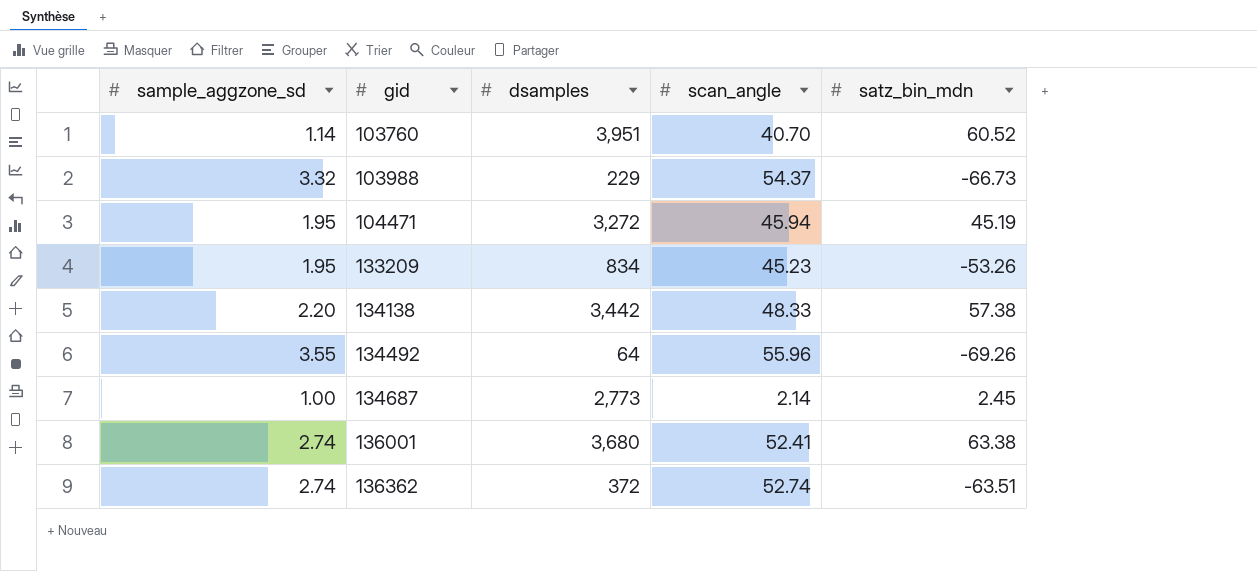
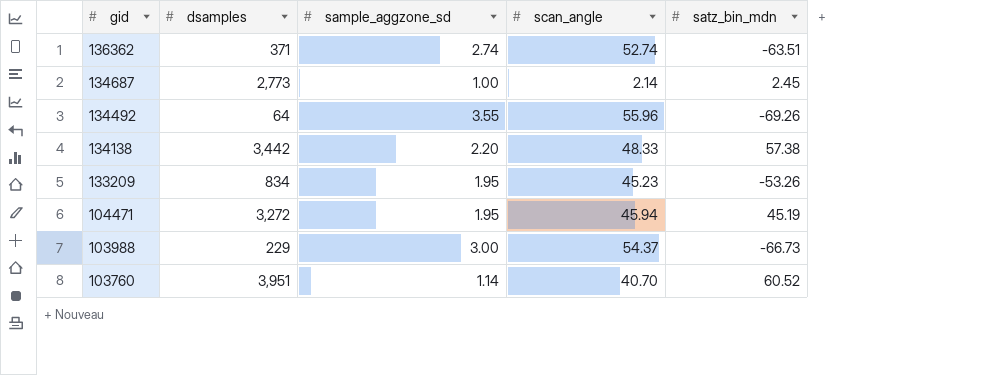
row order: gid ascending -> gid descending
column sample_aggzone_sd | position: 1 -> 3
row 136001: 2.74 | 3,680 | 52.41 | 63.38 -> none
136362 | dsamples: 372 -> 371
103988 | sample_aggzone_sd: 3.32 -> 3.00

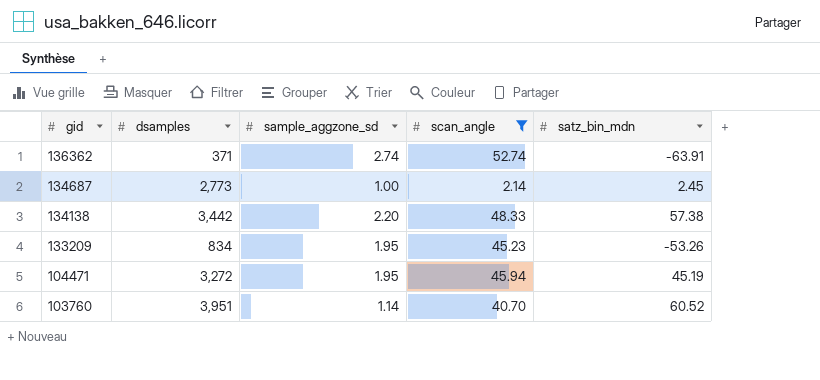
filter: none -> scan_angle <= 52.74
136362 | satz_bin_mdn: -63.51 -> -63.91

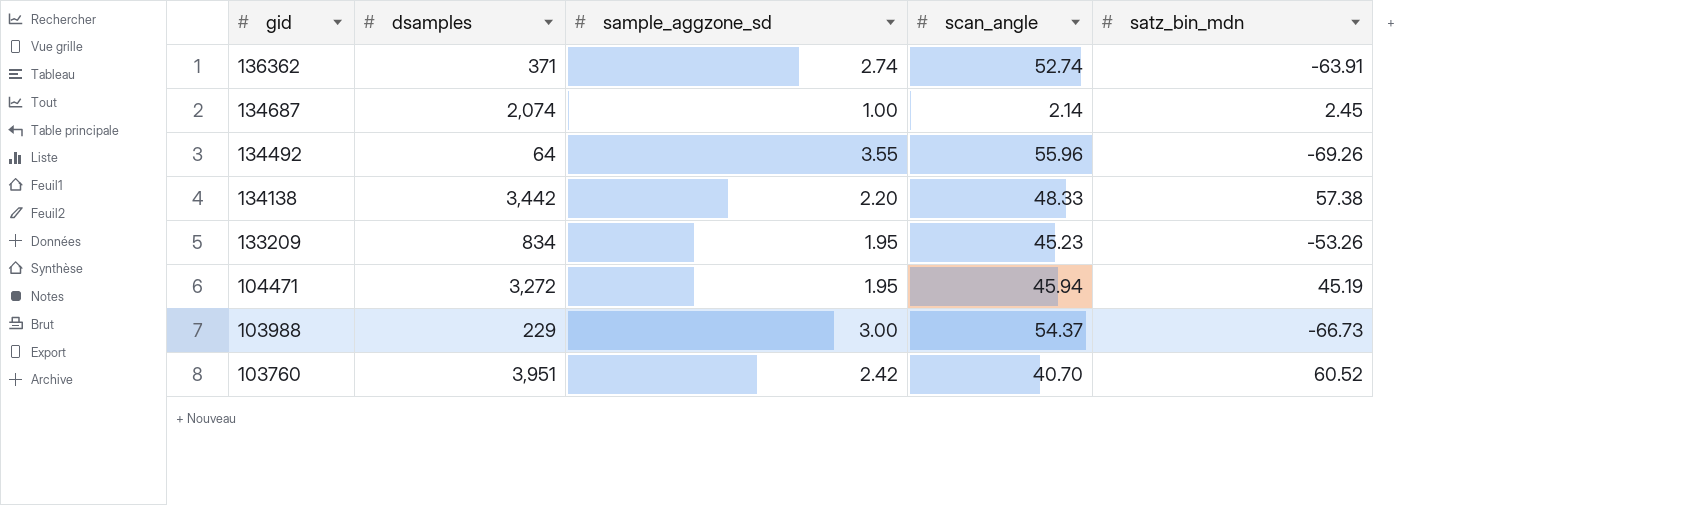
filter: scan_angle <= 52.74 -> none
134687 | dsamples: 2,773 -> 2,074
103760 | sample_aggzone_sd: 1.14 -> 2.42

